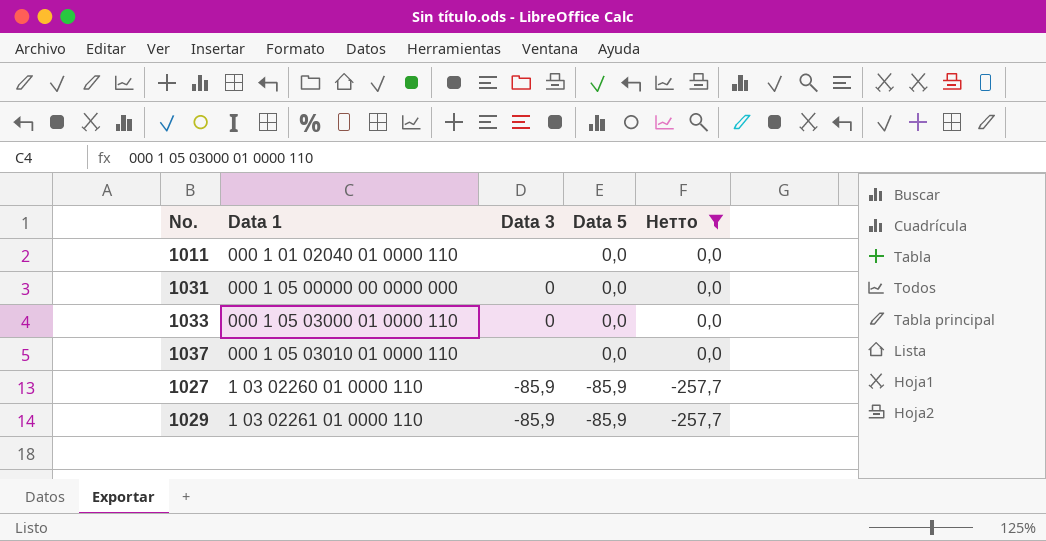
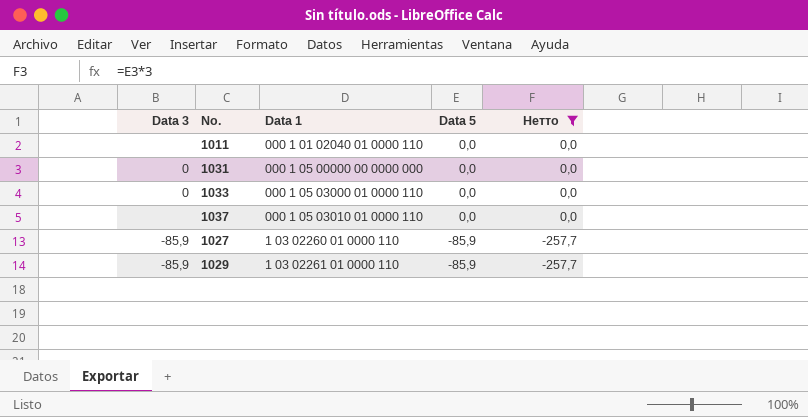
column Data 3 | position: 3 -> 1

